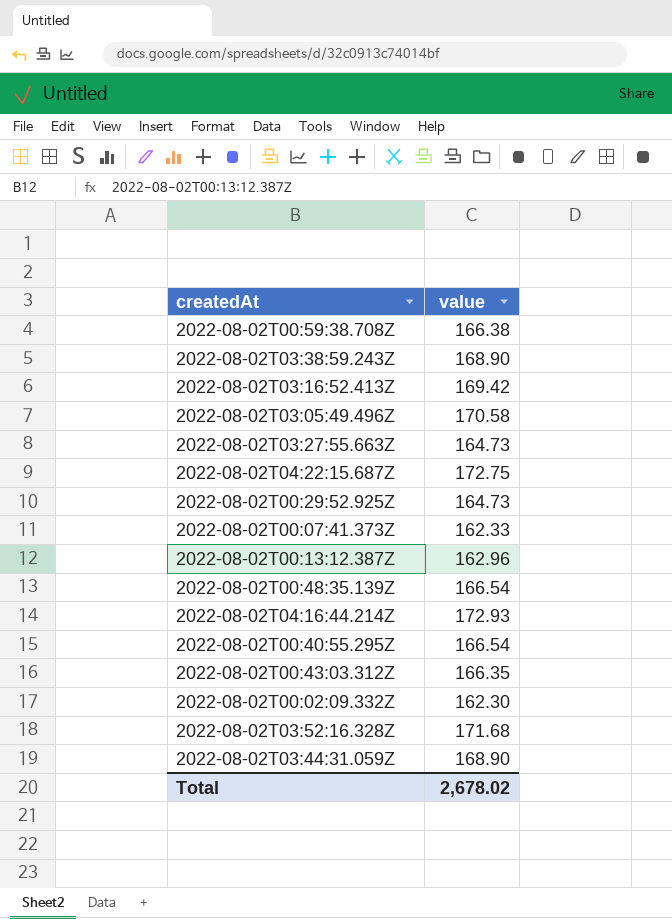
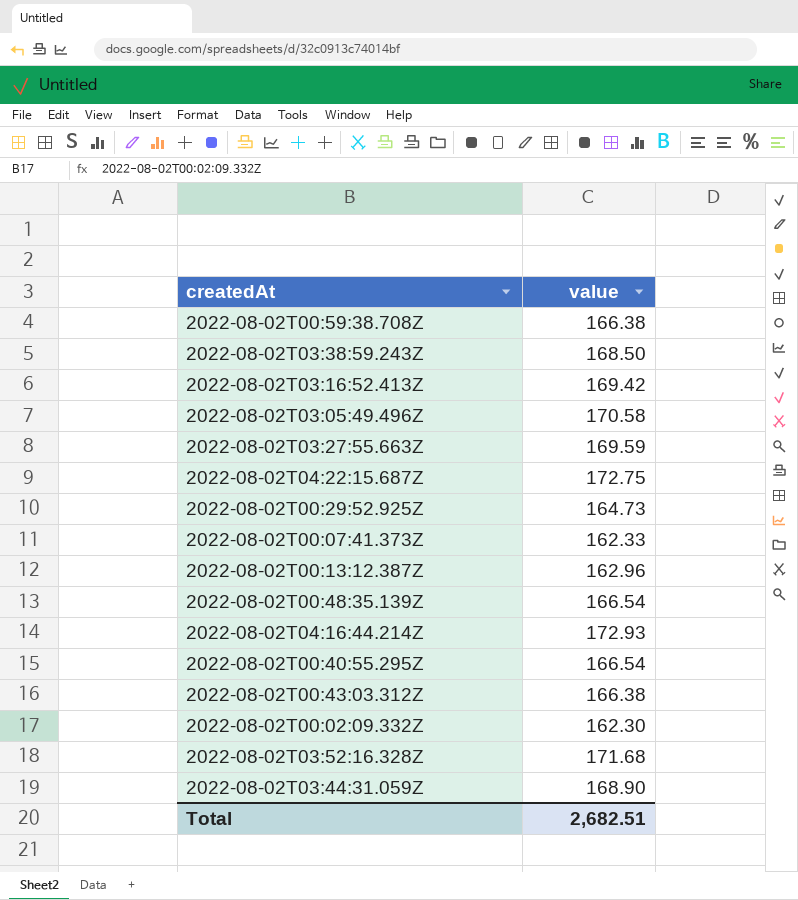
2022-08-02T03:38:59.243Z | value: 168.90 -> 168.50
2022-08-02T03:27:55.663Z | value: 164.73 -> 169.59
2022-08-02T00:43:03.312Z | value: 166.35 -> 166.38
Total | value: 2,678.02 -> 2,682.51

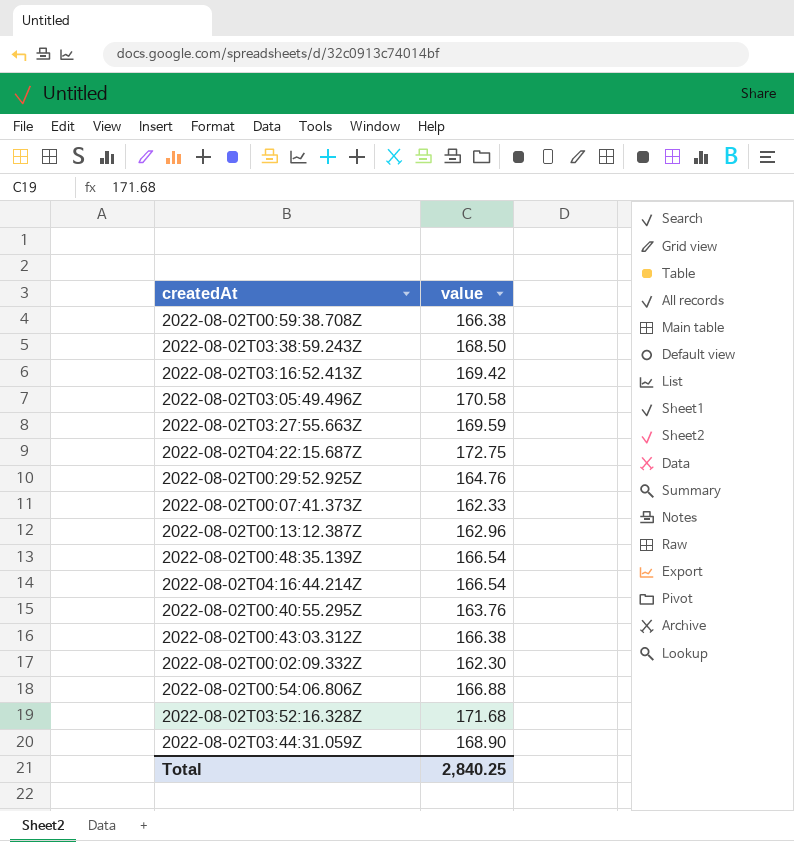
2022-08-02T00:29:52.925Z | value: 164.73 -> 164.76
2022-08-02T04:16:44.214Z | value: 172.93 -> 166.54
2022-08-02T00:40:55.295Z | value: 166.54 -> 163.76
row 2022-08-02T00:54:06.806Z: none -> 166.88
Total | value: 2,682.51 -> 2,840.25

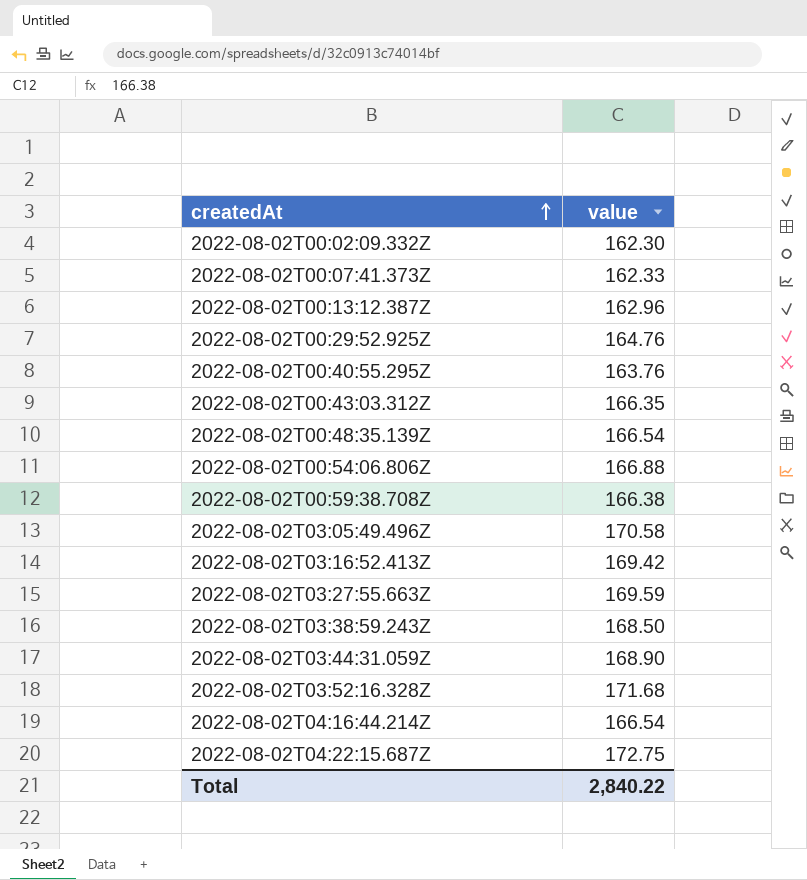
row order: none -> createdAt ascending
2022-08-02T00:43:03.312Z | value: 166.38 -> 166.35
Total | value: 2,840.25 -> 2,840.22

